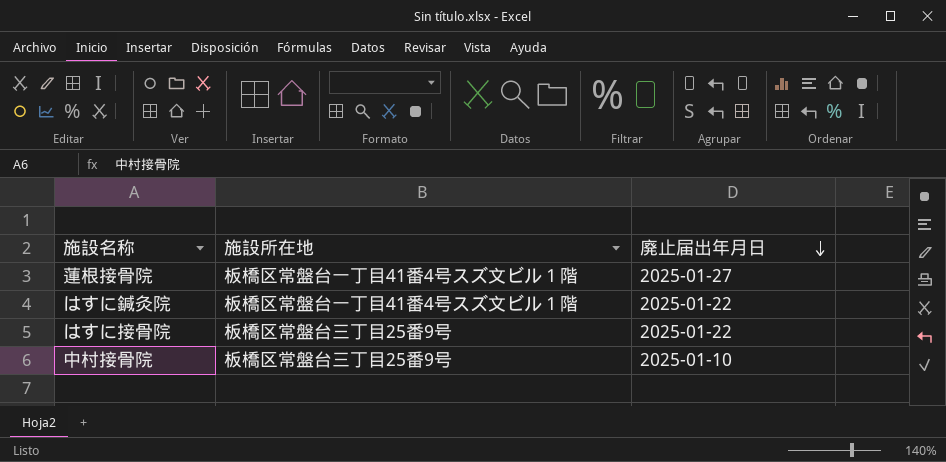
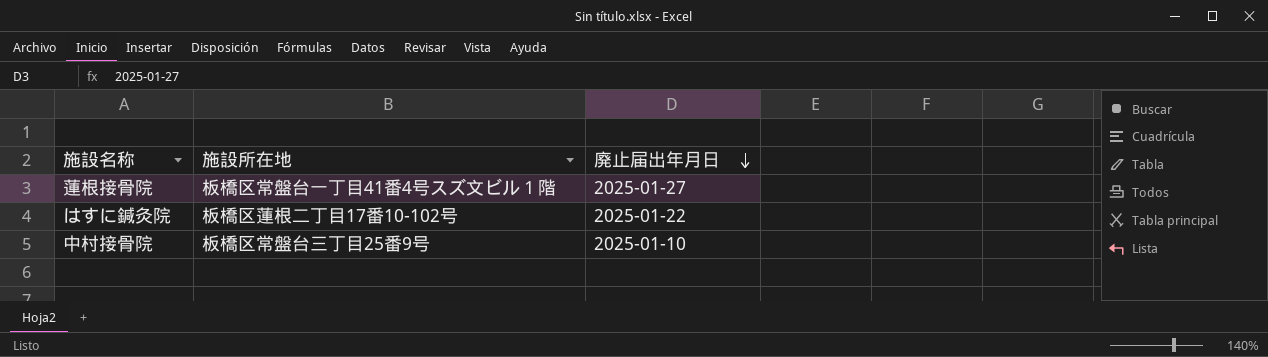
row はすに接骨院: 板橋区常盤台三丁目25番9号 | 2025-01-22 -> none
はすに鍼灸院 | 施設所在地: 板橋区常盤台一丁目41番4号スズ文ビル１階 -> 板橋区蓮根二丁目17番10-102号

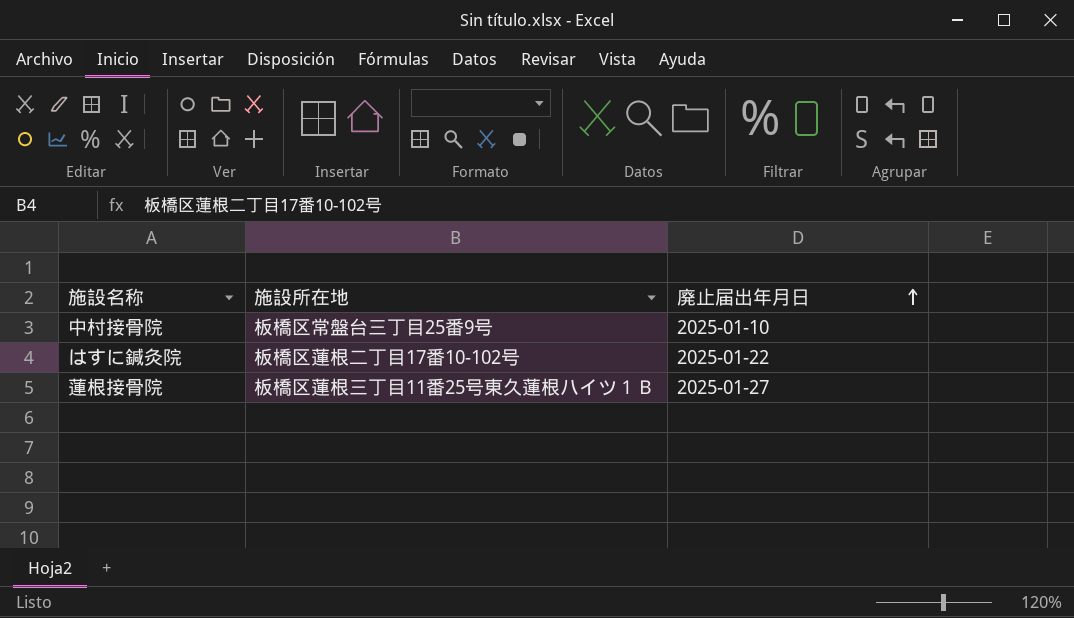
row order: 廃止届出年月日 descending -> 廃止届出年月日 ascending
蓮根接骨院 | 施設所在地: 板橋区常盤台一丁目41番4号スズ文ビル１階 -> 板橋区蓮根三丁目11番25号東久蓮根ハイツ１Ｂ

